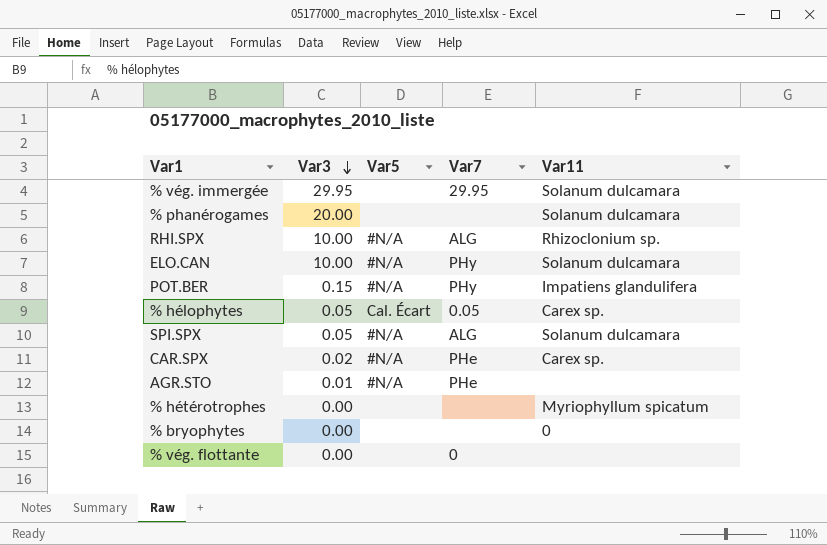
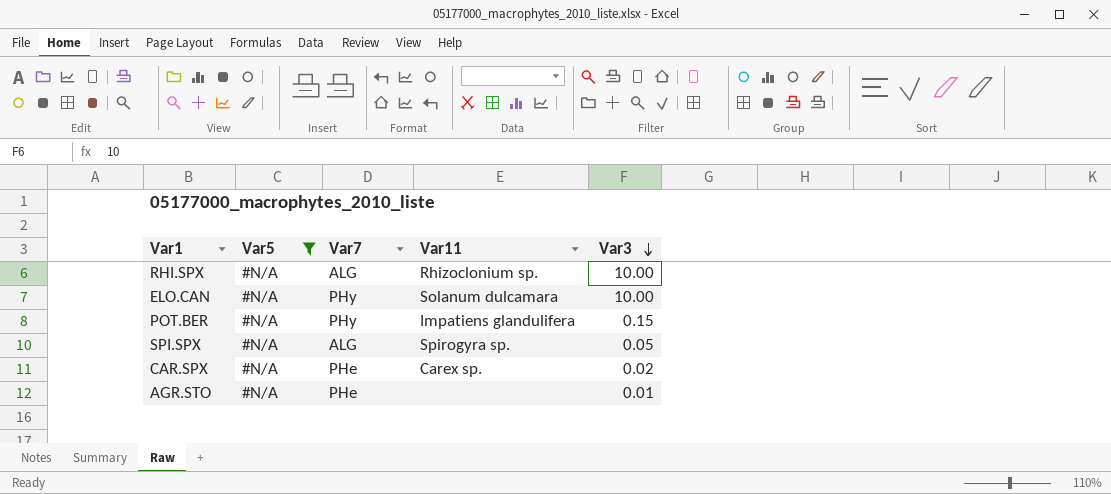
filter: none -> Var5 = #N/A
column Var3 | position: 2 -> 5
SPI.SPX | Var11: Solanum dulcamara -> Spirogyra sp.

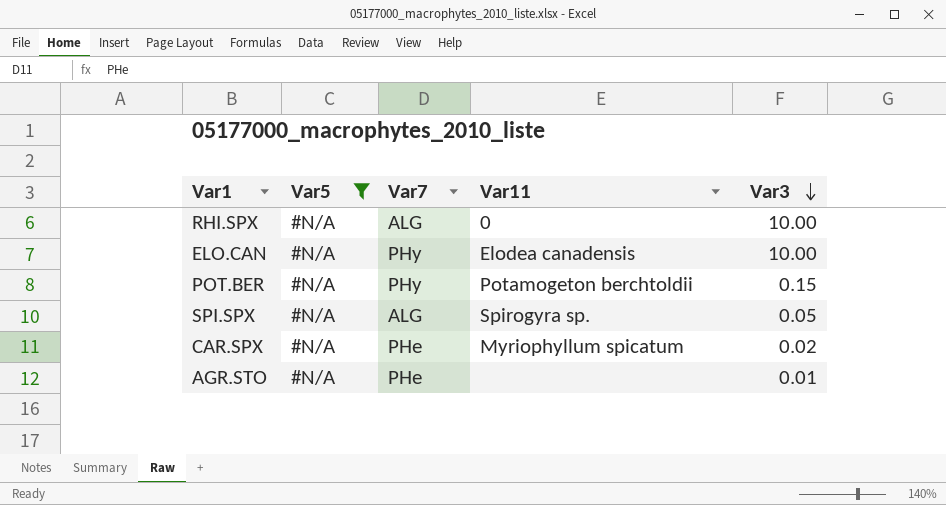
RHI.SPX | Var11: Rhizoclonium sp. -> 0
ELO.CAN | Var11: Solanum dulcamara -> Elodea canadensis
POT.BER | Var11: Impatiens glandulifera -> Potamogeton berchtoldii
CAR.SPX | Var11: Carex sp. -> Myriophyllum spicatum

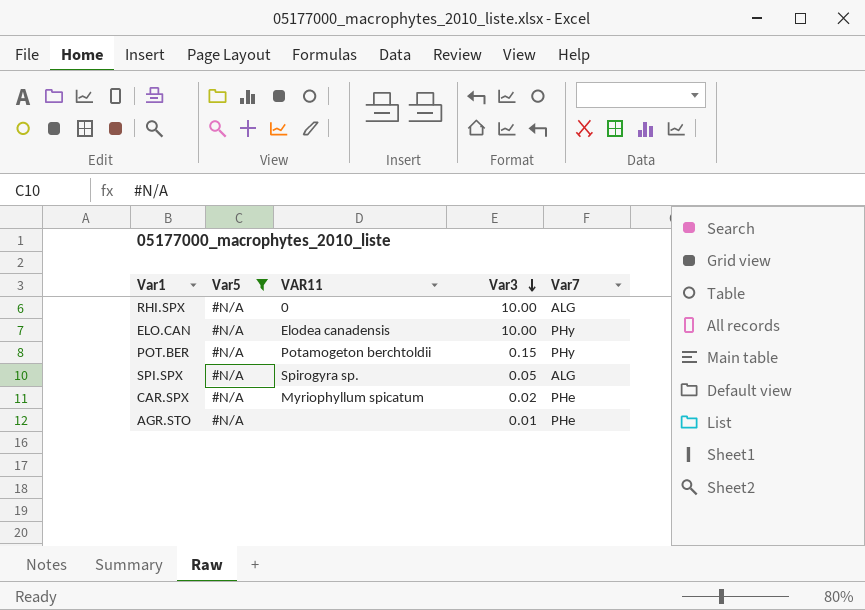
column name: Var11 -> VAR11
column Var7 | position: 3 -> 5

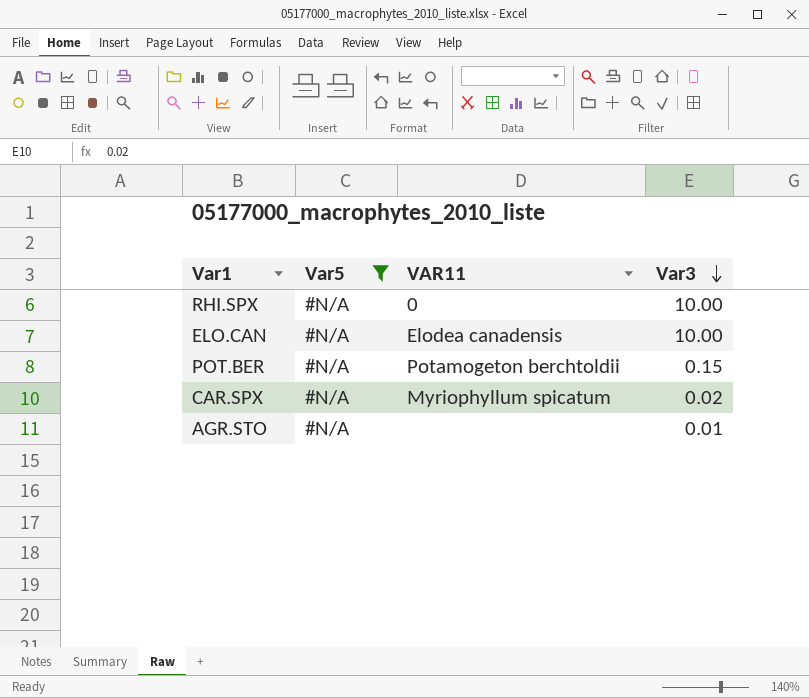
column Var7 | position: 5 -> none
row SPI.SPX: #N/A | Spirogyra sp. | 0.05 | ALG -> none

